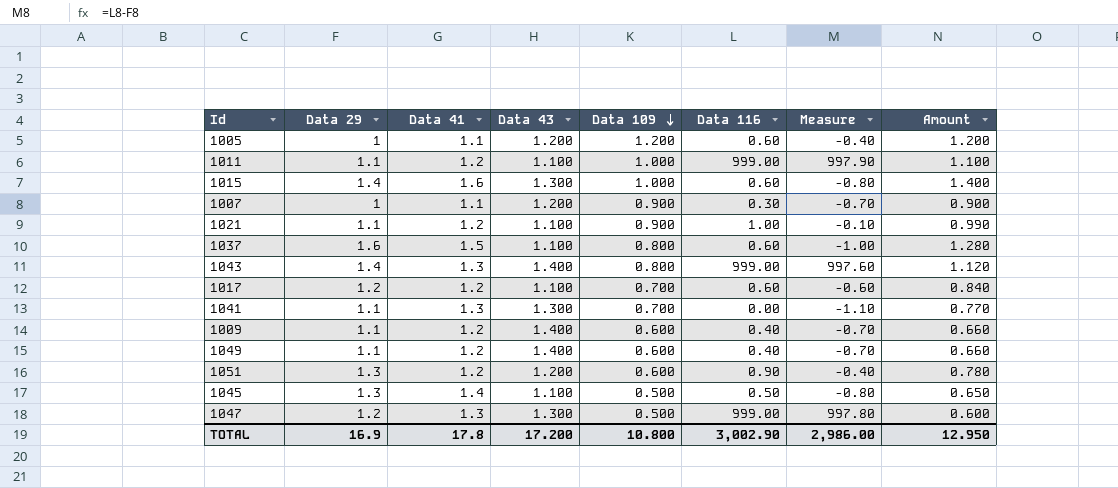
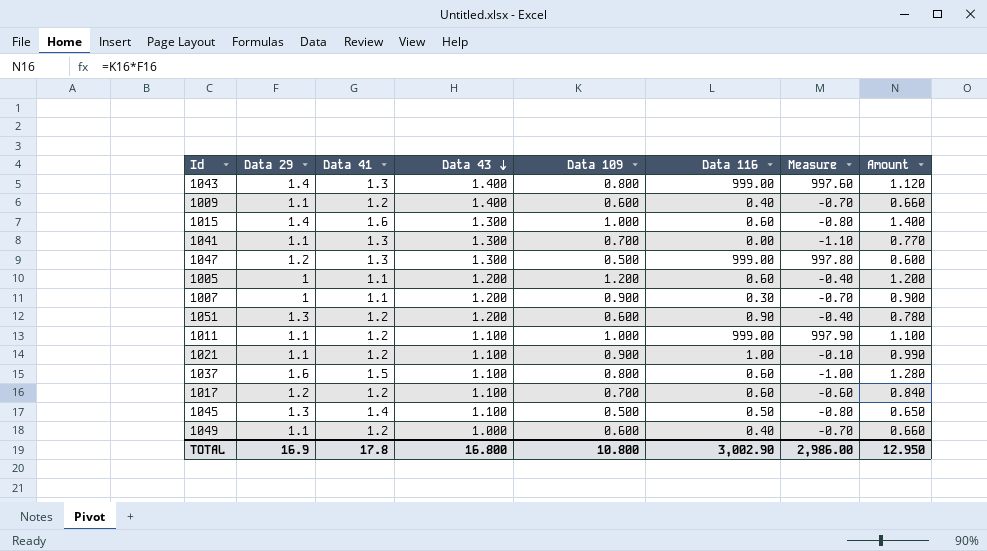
row order: Data 109 descending -> Data 43 descending
1049 | Data 43: 1.400 -> 1.000
TOTAL | Data 43: 17.200 -> 16.800

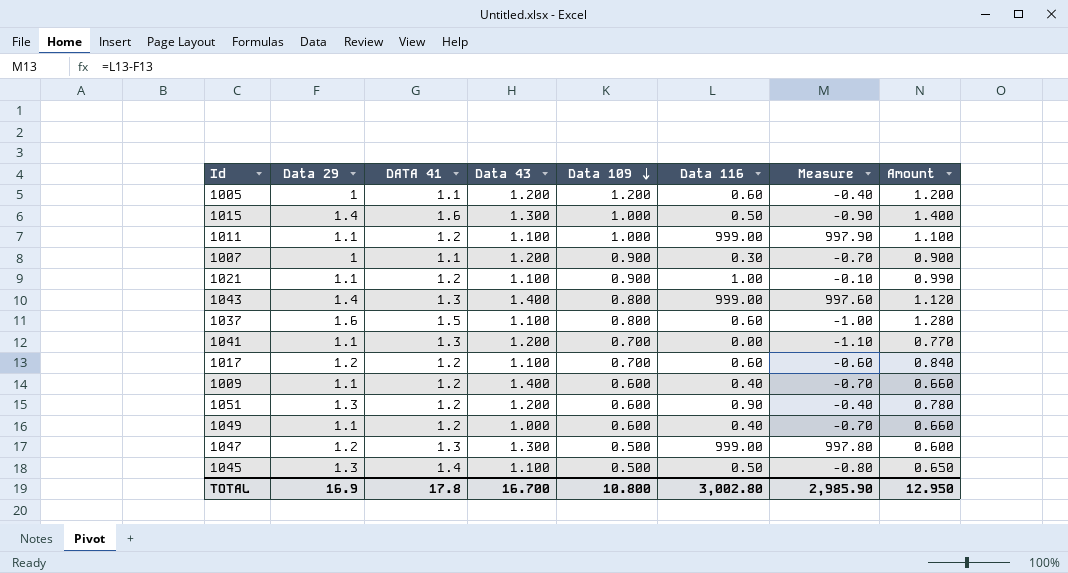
row order: Data 43 descending -> Data 109 descending
column name: Data 41 -> DATA 41
1015 | Data 116: 0.60 -> 0.50
1015 | Measure: -0.80 -> -0.90
1041 | Data 43: 1.300 -> 1.200
TOTAL | Data 43: 16.800 -> 16.700
TOTAL | Data 116: 3,002.90 -> 3,002.80
TOTAL | Measure: 2,986.00 -> 2,985.90

